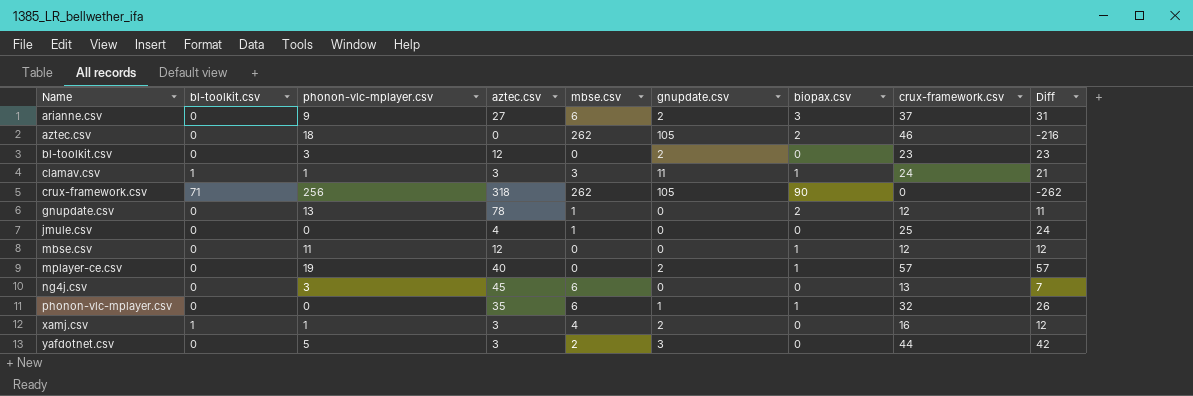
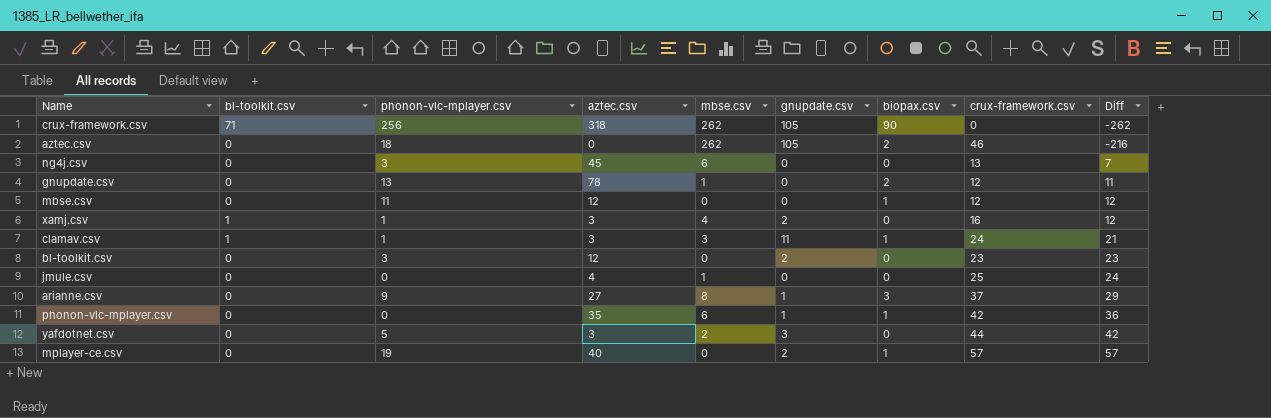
row order: Name ascending -> Diff ascending
arianne.csv | mbse.csv: 6 -> 8
arianne.csv | gnupdate.csv: 2 -> 1
arianne.csv | Diff: 31 -> 29
phonon-vlc-mplayer.csv | crux-framework.csv: 32 -> 42
phonon-vlc-mplayer.csv | Diff: 26 -> 36

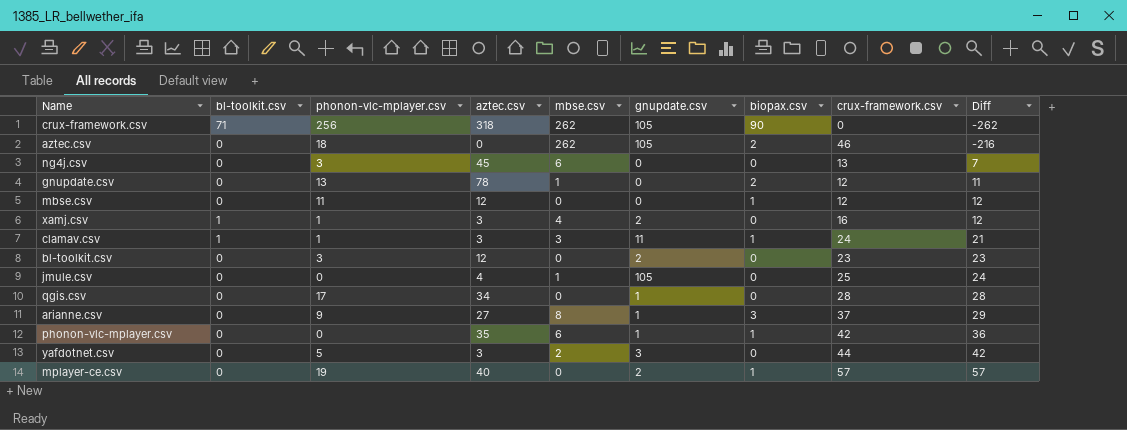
jmule.csv | gnupdate.csv: 0 -> 105
row qgis.csv: none -> 0 | 17 | 34 | 0 | 1 | 0 | 28 | 28

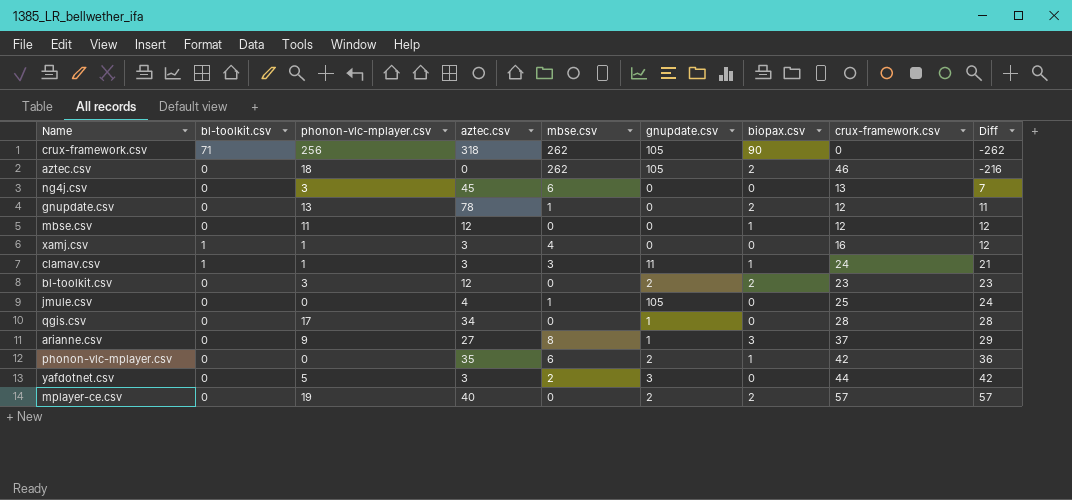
xamj.csv | gnupdate.csv: 2 -> 0
bl-toolkit.csv | biopax.csv: 0 -> 2
phonon-vlc-mplayer.csv | gnupdate.csv: 1 -> 2
mplayer-ce.csv | biopax.csv: 1 -> 2

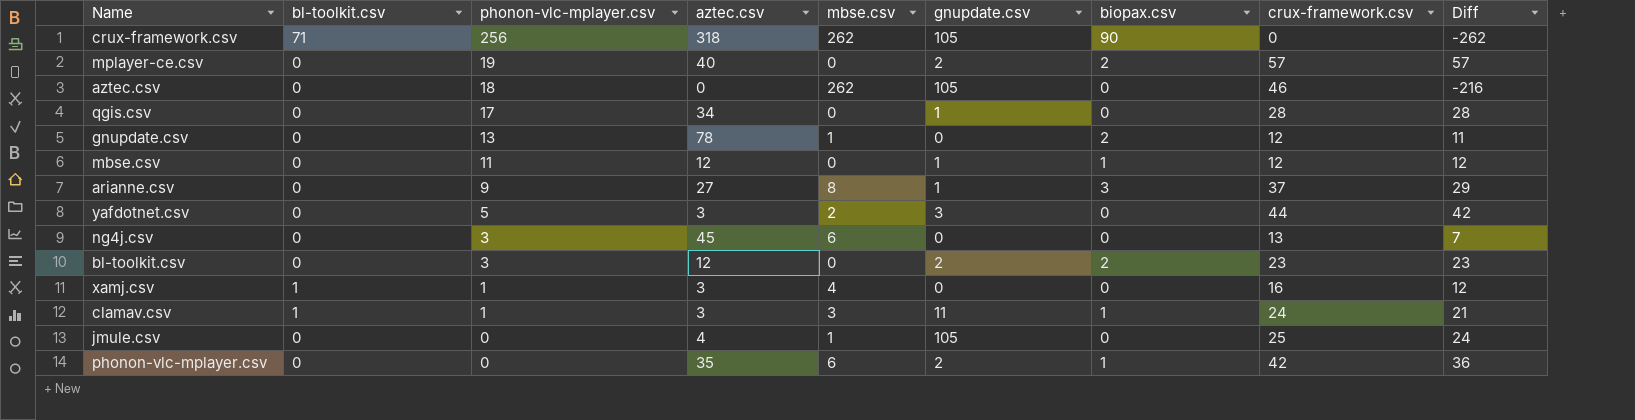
row order: Diff ascending -> phonon-vlc-mplayer.csv descending
aztec.csv | biopax.csv: 2 -> 0
mbse.csv | gnupdate.csv: 0 -> 1

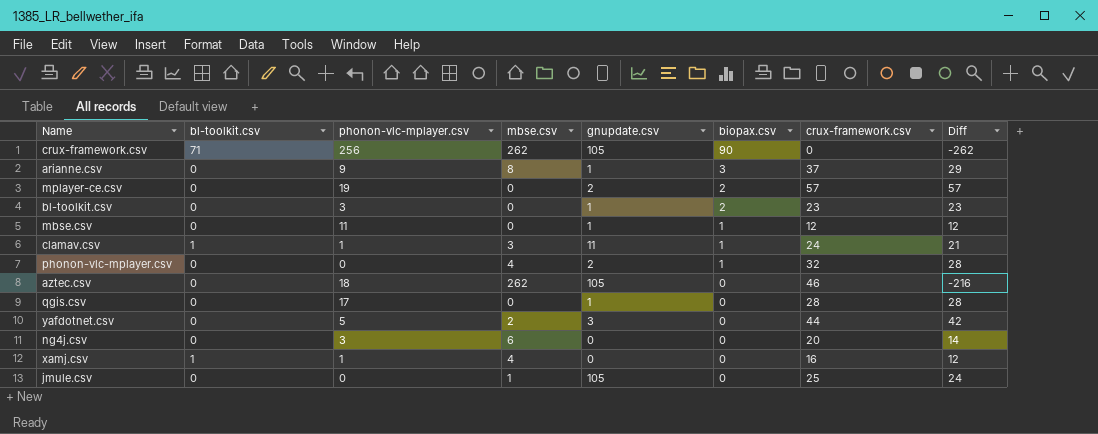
row order: phonon-vlc-mplayer.csv descending -> biopax.csv descending
column aztec.csv | position: 4 -> none
row gnupdate.csv: 0 | 13 | 78 | 1 | 0 | 2 | 12 | 11 -> none
bl-toolkit.csv | gnupdate.csv: 2 -> 1
phonon-vlc-mplayer.csv | mbse.csv: 6 -> 4
phonon-vlc-mplayer.csv | crux-framework.csv: 42 -> 32
phonon-vlc-mplayer.csv | Diff: 36 -> 28
ng4j.csv | crux-framework.csv: 13 -> 20
ng4j.csv | Diff: 7 -> 14

